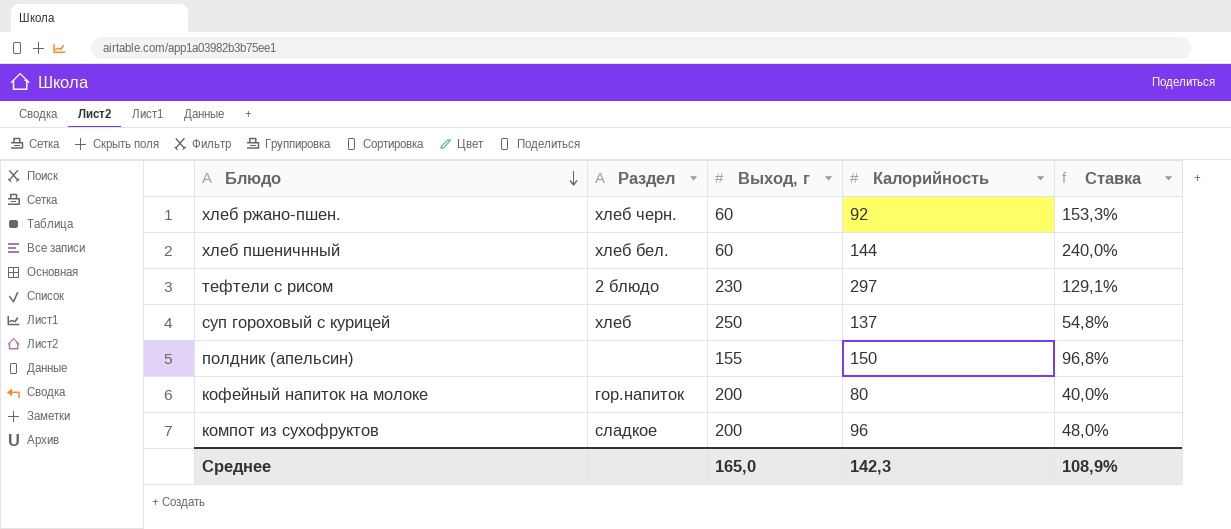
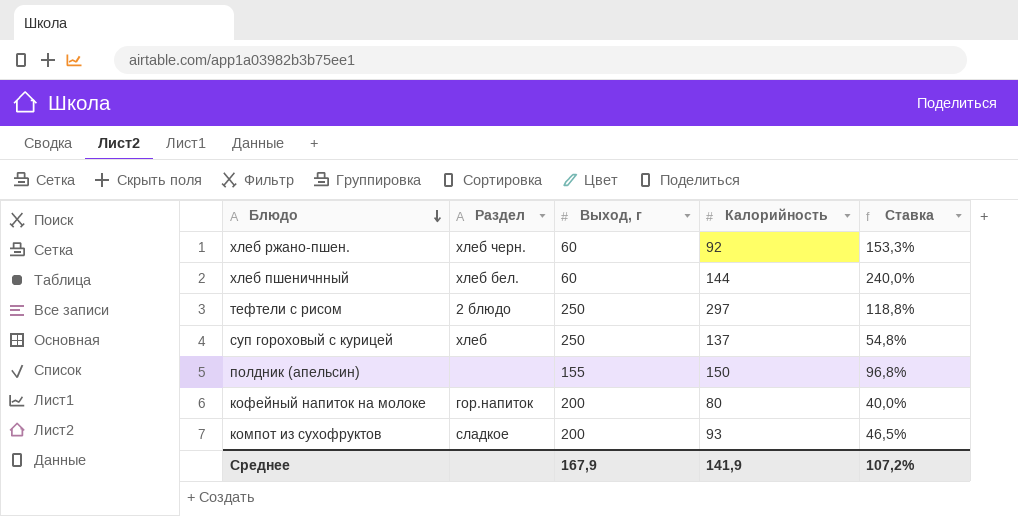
тефтели с рисом | Выход, г: 230 -> 250
тефтели с рисом | Ставка: 129,1% -> 118,8%
компот из сухофруктов | Калорийность: 96 -> 93
компот из сухофруктов | Ставка: 48,0% -> 46,5%
Среднее | Выход, г: 165,0 -> 167,9
Среднее | Калорийность: 142,3 -> 141,9
Среднее | Ставка: 108,9% -> 107,2%

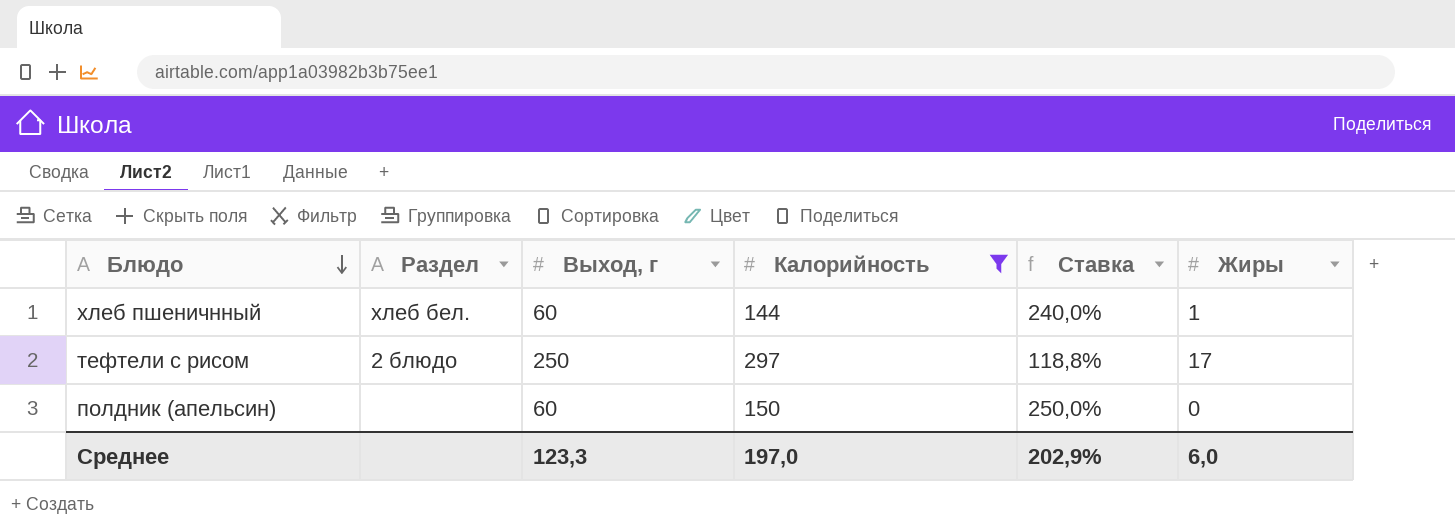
filter: none -> Калорийность >= 144
column Жиры | position: none -> 6
полдник (апельсин) | Выход, г: 155 -> 60
полдник (апельсин) | Ставка: 96,8% -> 250,0%
Среднее | Выход, г: 167,9 -> 123,3
Среднее | Калорийность: 141,9 -> 197,0
Среднее | Ставка: 107,2% -> 202,9%

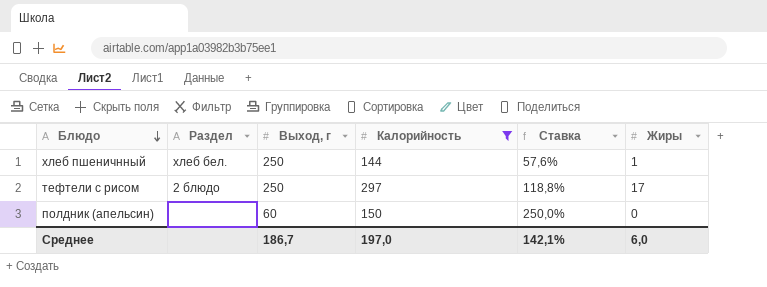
хлеб пшеничнный | Выход, г: 60 -> 250
хлеб пшеничнный | Ставка: 240,0% -> 57,6%
Среднее | Выход, г: 123,3 -> 186,7
Среднее | Ставка: 202,9% -> 142,1%

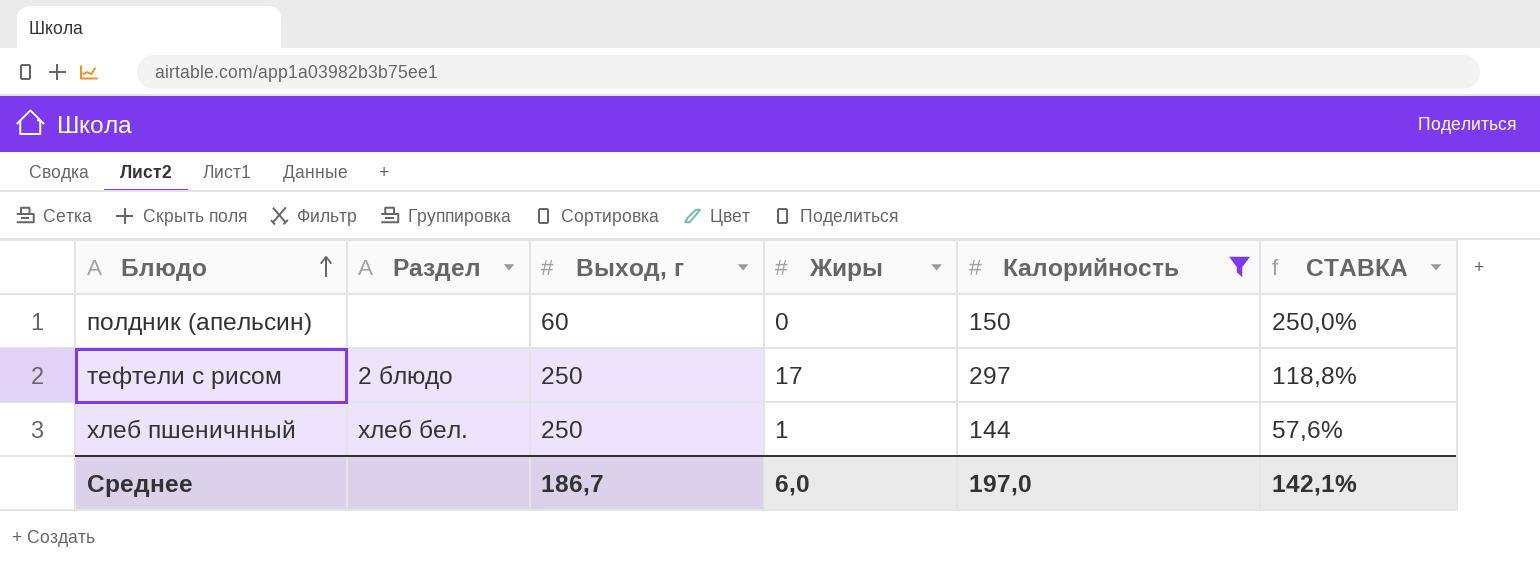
row order: Блюдо descending -> Блюдо ascending
column Жиры | position: 6 -> 4
column name: Ставка -> СТАВКА

